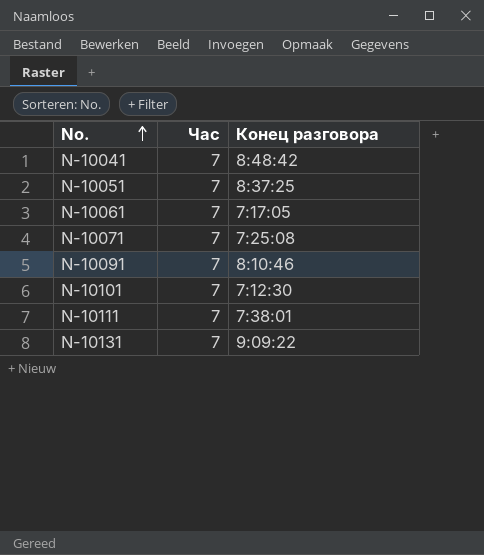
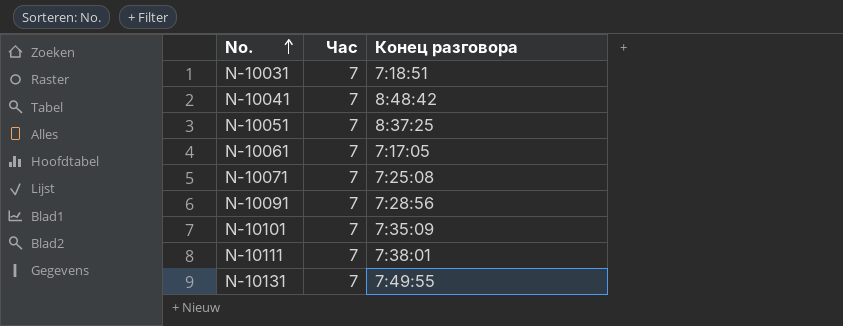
row N-10031: none -> 7 | 7:18:51
N-10091 | Конец разговора: 8:10:46 -> 7:28:56
N-10101 | Конец разговора: 7:12:30 -> 7:35:09
N-10131 | Конец разговора: 9:09:22 -> 7:49:55

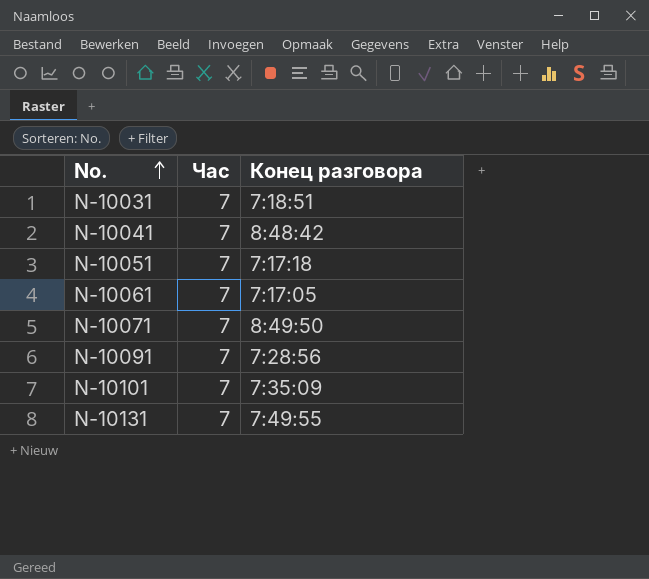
row N-10111: 7 | 7:38:01 -> none
N-10051 | Конец разговора: 8:37:25 -> 7:17:18
N-10071 | Конец разговора: 7:25:08 -> 8:49:50

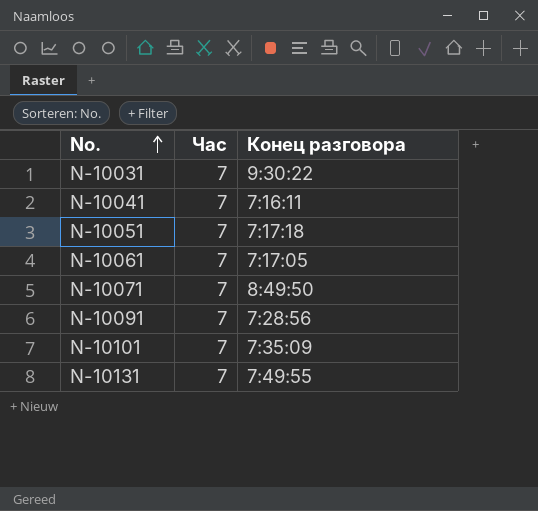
N-10031 | Конец разговора: 7:18:51 -> 9:30:22
N-10041 | Конец разговора: 8:48:42 -> 7:16:11

